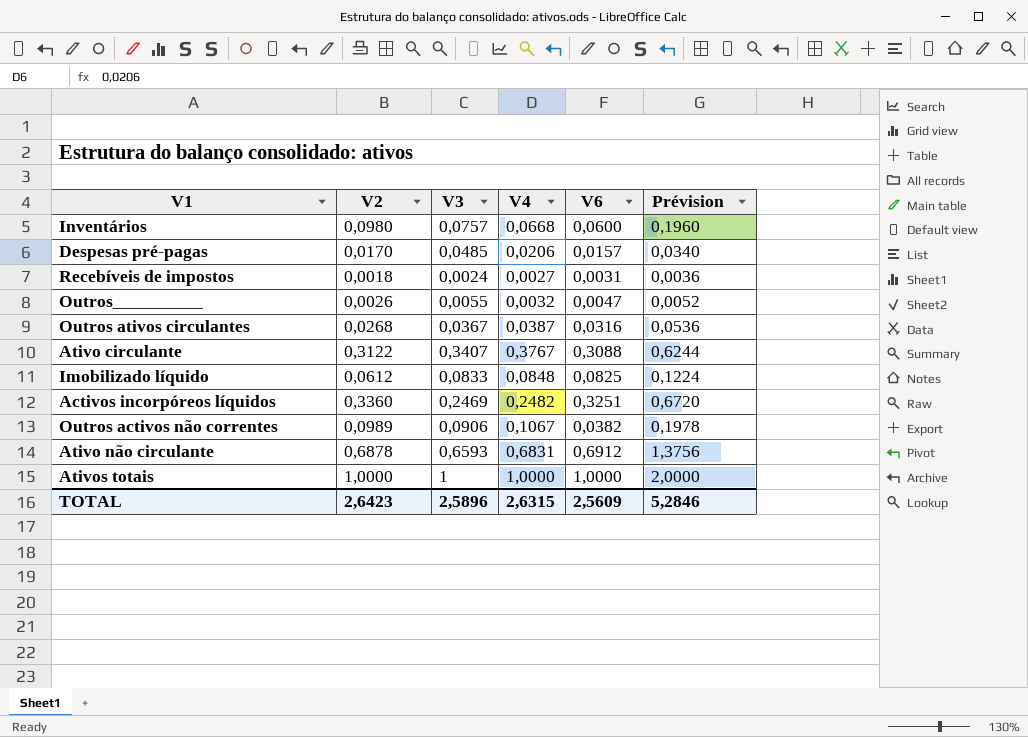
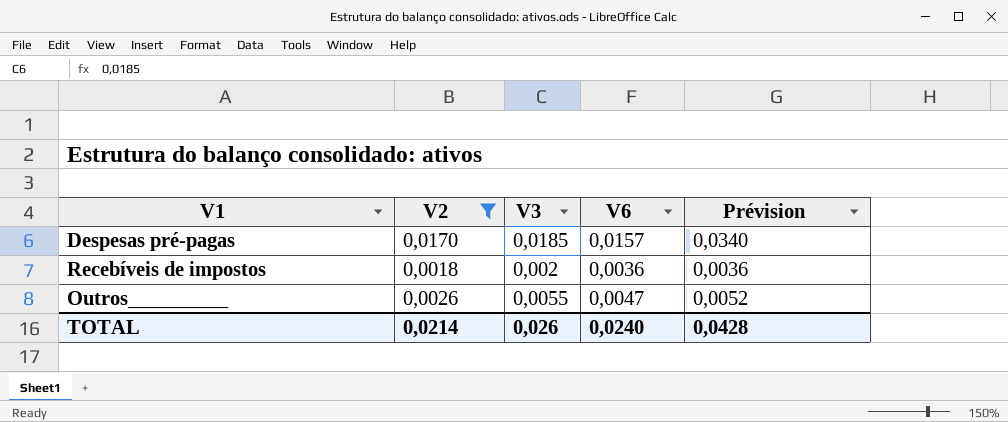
filter: none -> V2 <= 0,0170
column V4 | position: 4 -> none
Despesas pré-pagas | V3: 0,0485 -> 0,0185
Recebíveis de impostos | V3: 0,0024 -> 0,002
Recebíveis de impostos | V6: 0,0031 -> 0,0036
TOTAL | V2: 2,6423 -> 0,0214
TOTAL | V3: 2,5896 -> 0,026
TOTAL | V6: 2,5609 -> 0,0240
TOTAL | Prévision: 5,2846 -> 0,0428

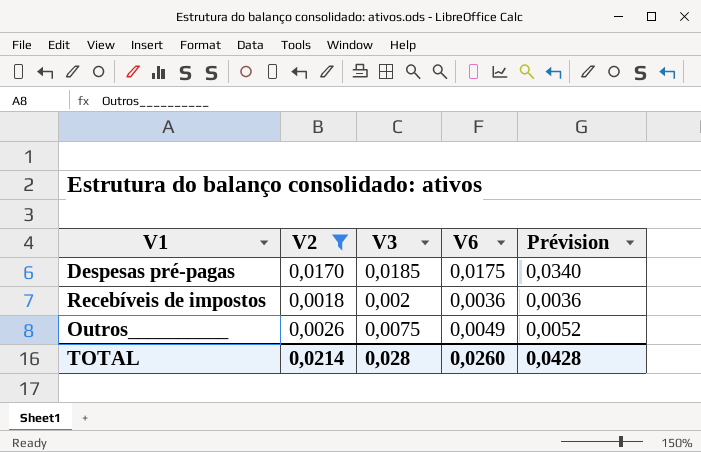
Despesas pré-pagas | V6: 0,0157 -> 0,0175
Outros__________ | V3: 0,0055 -> 0,0075
Outros__________ | V6: 0,0047 -> 0,0049
TOTAL | V3: 0,026 -> 0,028
TOTAL | V6: 0,0240 -> 0,0260

